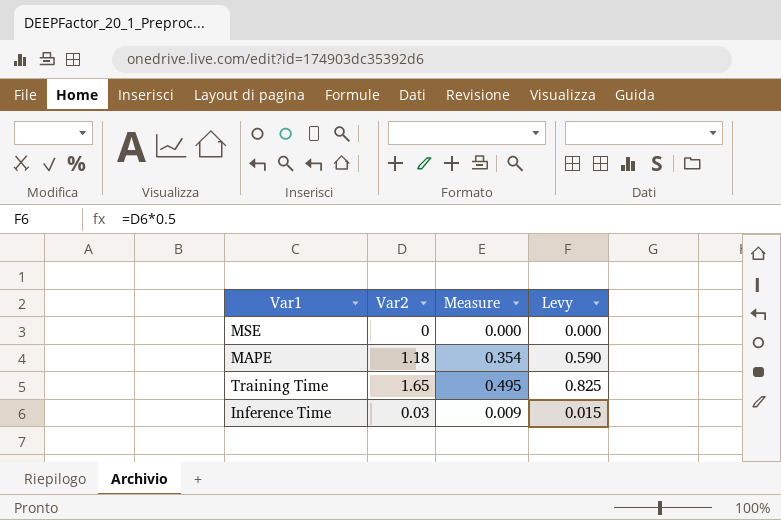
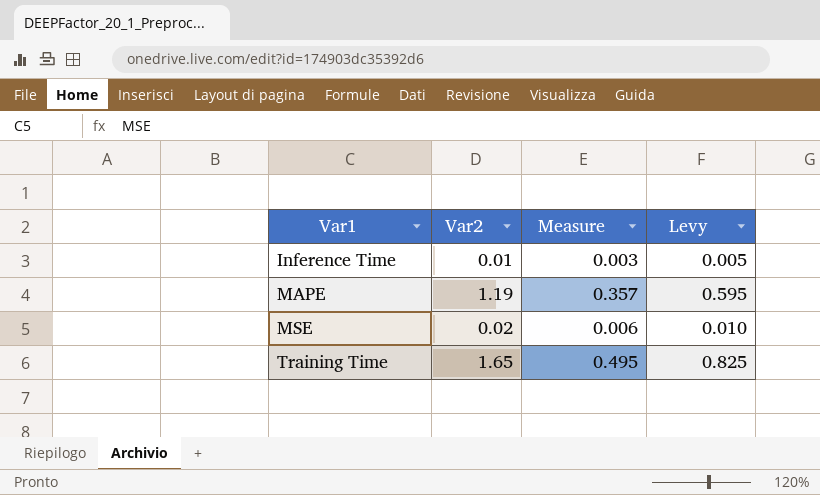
row order: none -> Var1 ascending
Inference Time | Var2: 0.03 -> 0.01
Inference Time | Measure: 0.009 -> 0.003
Inference Time | Levy: 0.015 -> 0.005
MAPE | Var2: 1.18 -> 1.19
MAPE | Measure: 0.354 -> 0.357
MAPE | Levy: 0.590 -> 0.595
MSE | Var2: 0 -> 0.02
MSE | Measure: 0.000 -> 0.006
MSE | Levy: 0.000 -> 0.010

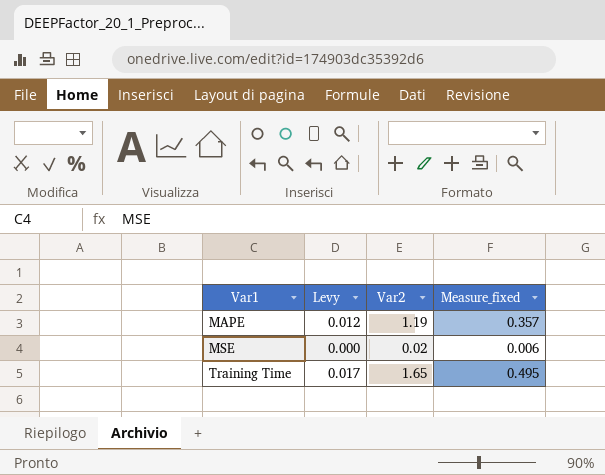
column Levy | formula: [Var2] * 0.5 -> [Var2] * 0.01
column Levy | position: 4 -> 2
column name: Measure -> Measure_fixed
row Inference Time: 0.01 | 0.003 | 0.005 -> none

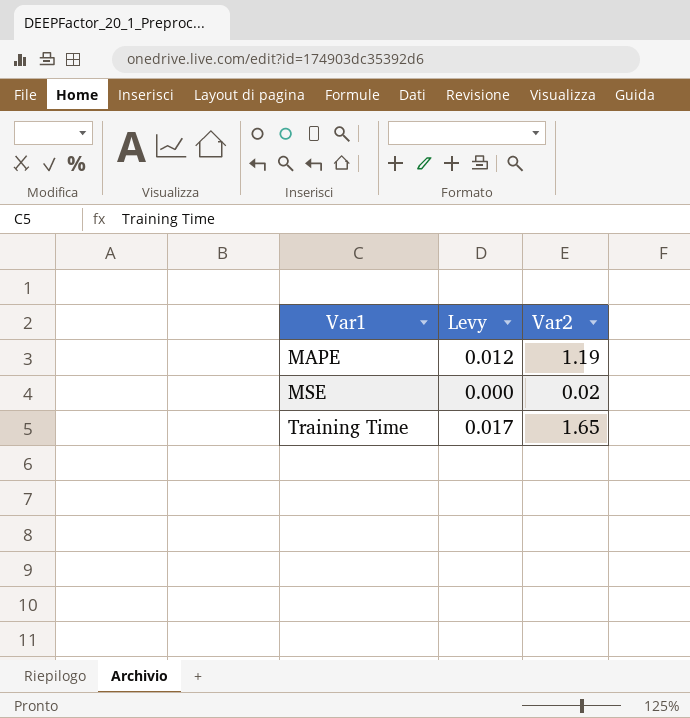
column Measure_fixed | formula: [Var2] * 0.3 -> none

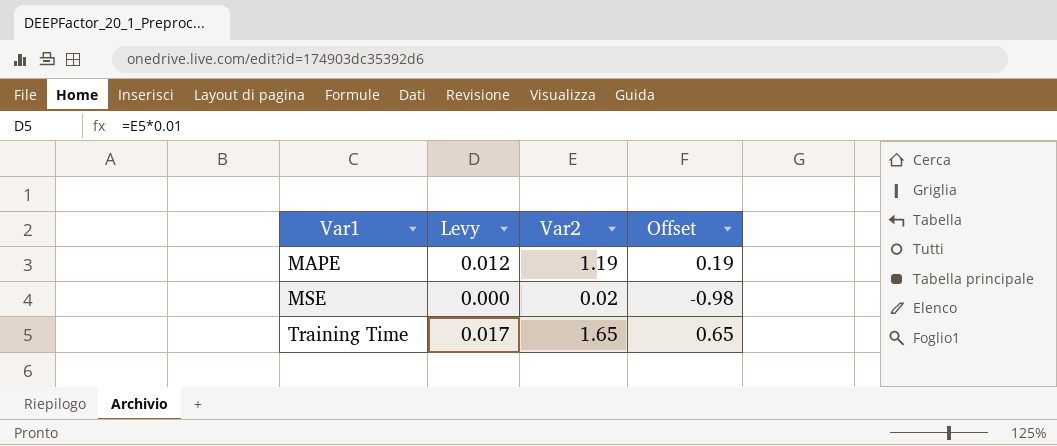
column Offset | formula: none -> [Var2] - 1

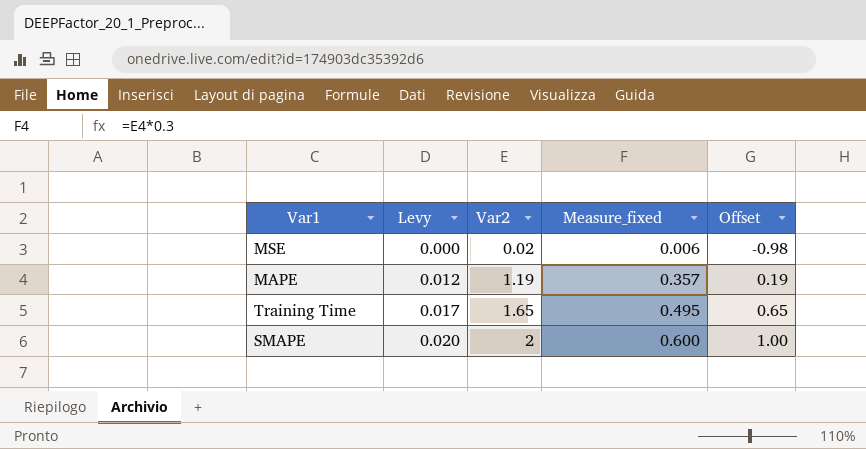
row order: Var1 ascending -> Levy ascending
column Measure_fixed | formula: none -> [Var2] * 0.3
row SMAPE: none -> 0.020 | 2 | 0.600 | 1.00

